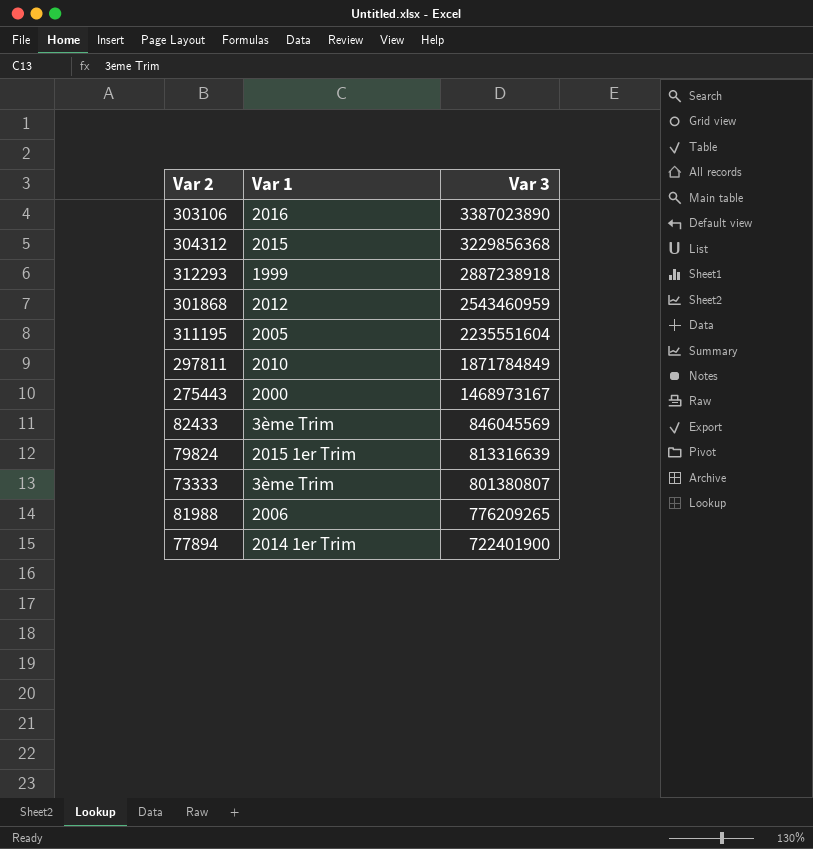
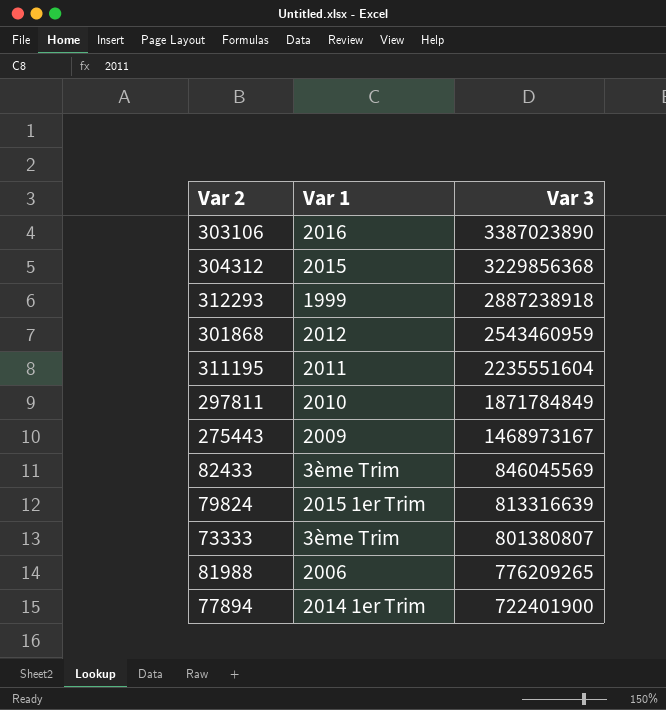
311195 | Var 1: 2005 -> 2011
275443 | Var 1: 2000 -> 2009

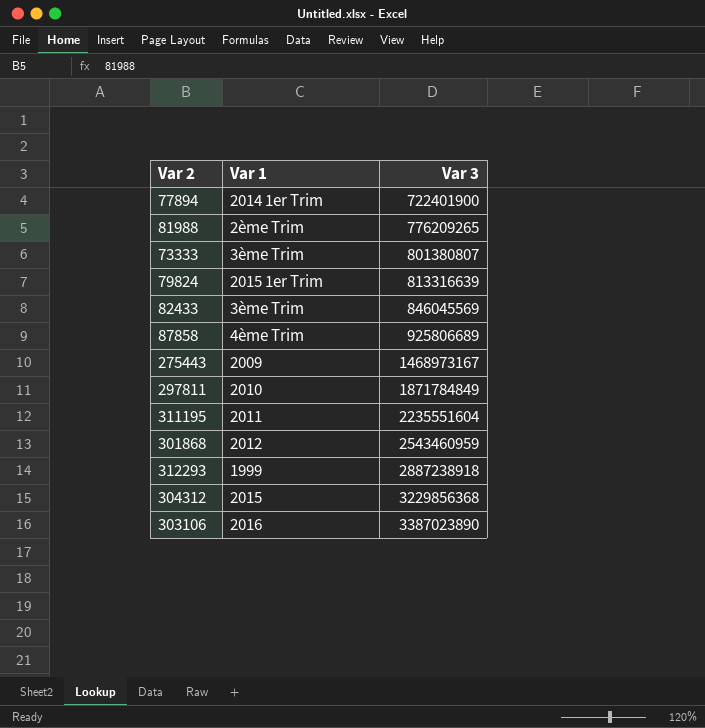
row order: Var 3 descending -> Var 3 ascending
81988 | Var 1: 2006 -> 2ème Trim
row 87858: none -> 4ème Trim | 925806689

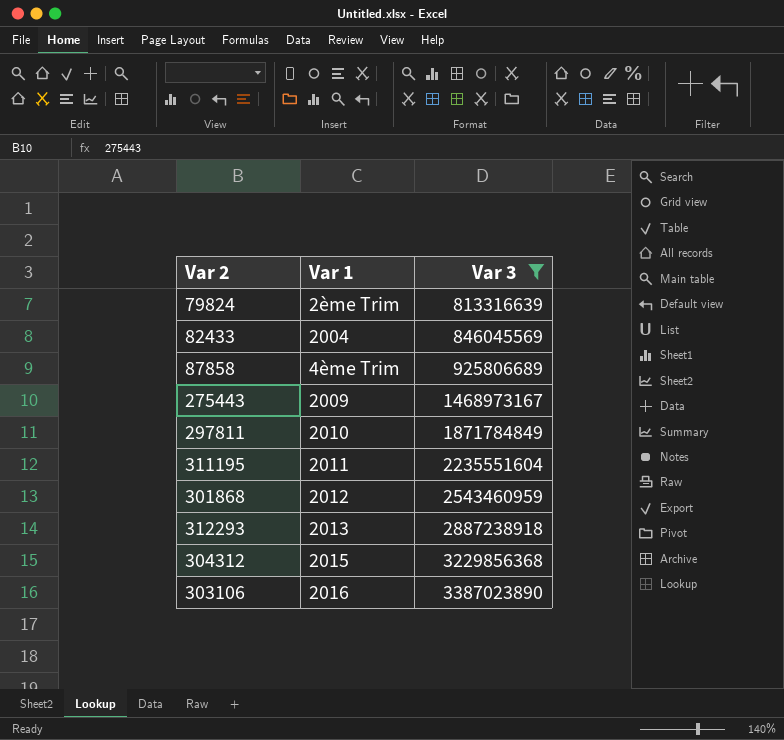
filter: none -> Var 3 >= 813316639
79824 | Var 1: 2015 1er Trim -> 2ème Trim
82433 | Var 1: 3ème Trim -> 2004
312293 | Var 1: 1999 -> 2013

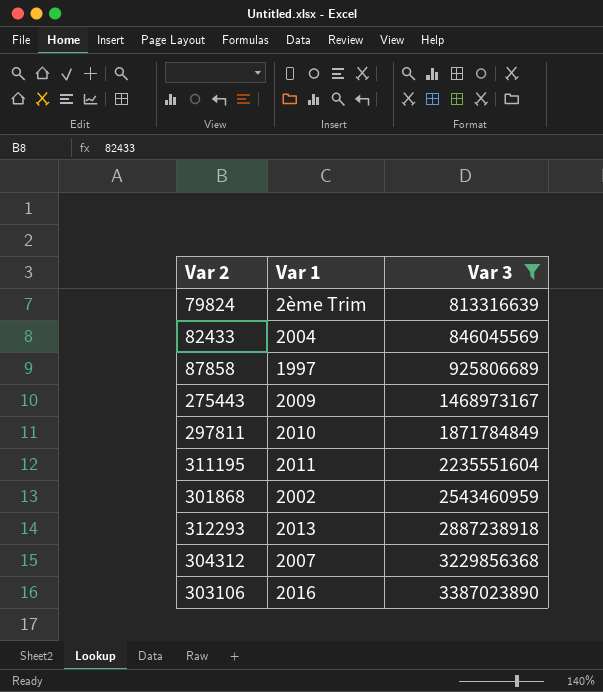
87858 | Var 1: 4ème Trim -> 1997
301868 | Var 1: 2012 -> 2002
304312 | Var 1: 2015 -> 2007

